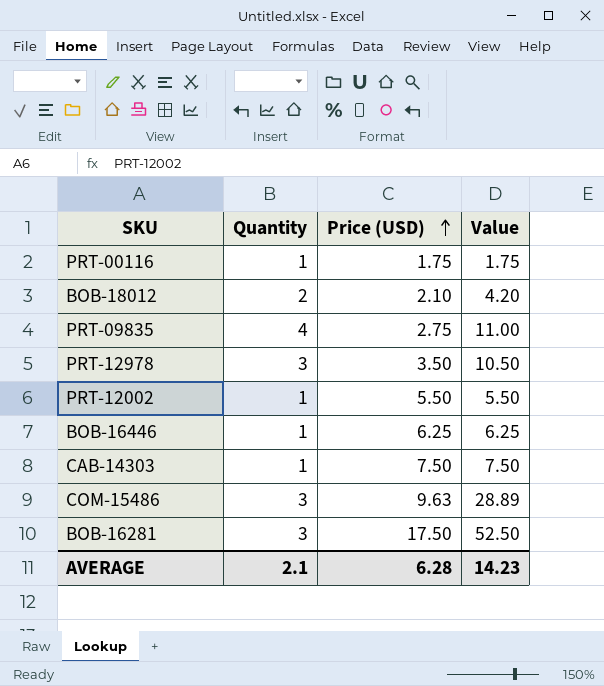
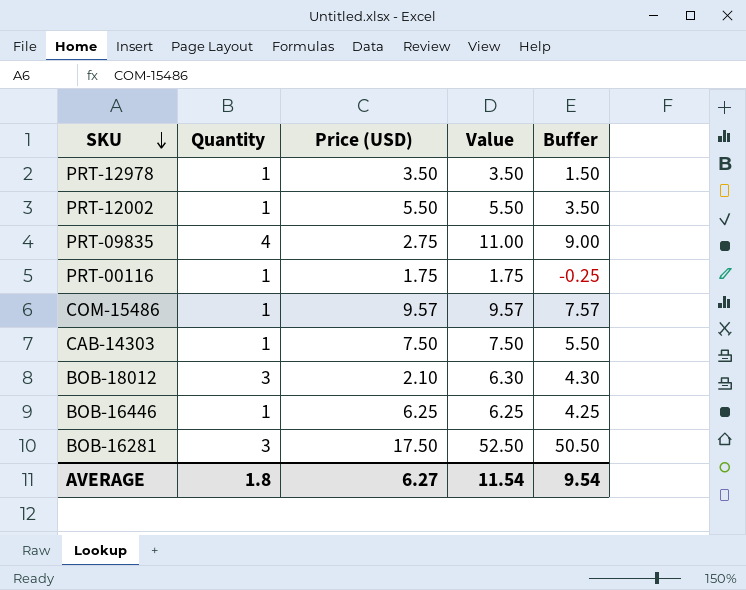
row order: Price (USD) ascending -> SKU descending
column Buffer | formula: none -> [Value] - 2
PRT-12978 | Quantity: 3 -> 1
PRT-12978 | Value: 10.50 -> 3.50
COM-15486 | Quantity: 3 -> 1
COM-15486 | Price (USD): 9.63 -> 9.57
COM-15486 | Value: 28.89 -> 9.57
BOB-18012 | Quantity: 2 -> 3
BOB-18012 | Value: 4.20 -> 6.30
AVERAGE | Quantity: 2.1 -> 1.8
AVERAGE | Price (USD): 6.28 -> 6.27
AVERAGE | Value: 14.23 -> 11.54

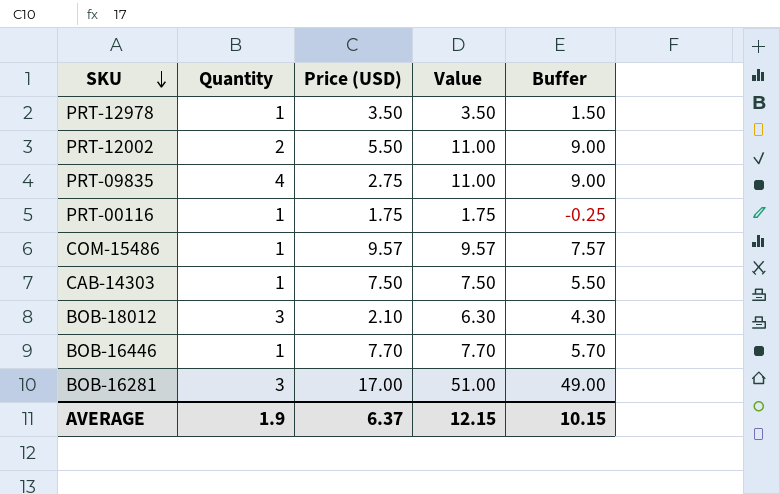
PRT-12002 | Quantity: 1 -> 2
PRT-12002 | Value: 5.50 -> 11.00
PRT-12002 | Buffer: 3.50 -> 9.00
BOB-16446 | Price (USD): 6.25 -> 7.70
BOB-16446 | Value: 6.25 -> 7.70
BOB-16446 | Buffer: 4.25 -> 5.70
BOB-16281 | Price (USD): 17.50 -> 17.00
BOB-16281 | Value: 52.50 -> 51.00
BOB-16281 | Buffer: 50.50 -> 49.00
AVERAGE | Quantity: 1.8 -> 1.9
AVERAGE | Price (USD): 6.27 -> 6.37
AVERAGE | Value: 11.54 -> 12.15
AVERAGE | Buffer: 9.54 -> 10.15

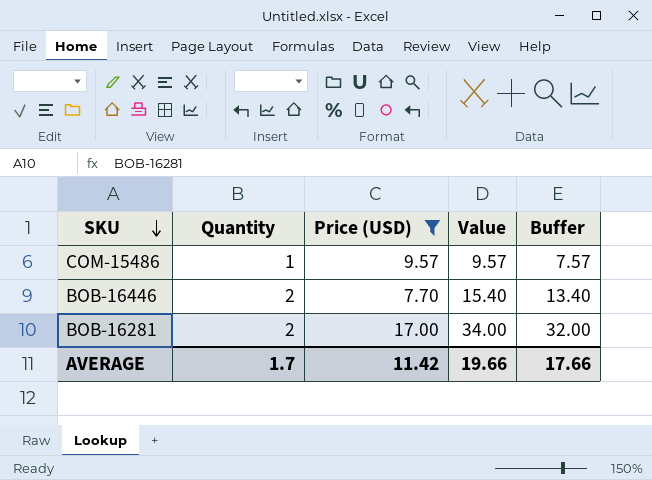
filter: none -> Price (USD) >= 7.70
BOB-16446 | Quantity: 1 -> 2
BOB-16446 | Value: 7.70 -> 15.40
BOB-16446 | Buffer: 5.70 -> 13.40
BOB-16281 | Quantity: 3 -> 2
BOB-16281 | Value: 51.00 -> 34.00
BOB-16281 | Buffer: 49.00 -> 32.00
AVERAGE | Quantity: 1.9 -> 1.7
AVERAGE | Price (USD): 6.37 -> 11.42
AVERAGE | Value: 12.15 -> 19.66
AVERAGE | Buffer: 10.15 -> 17.66

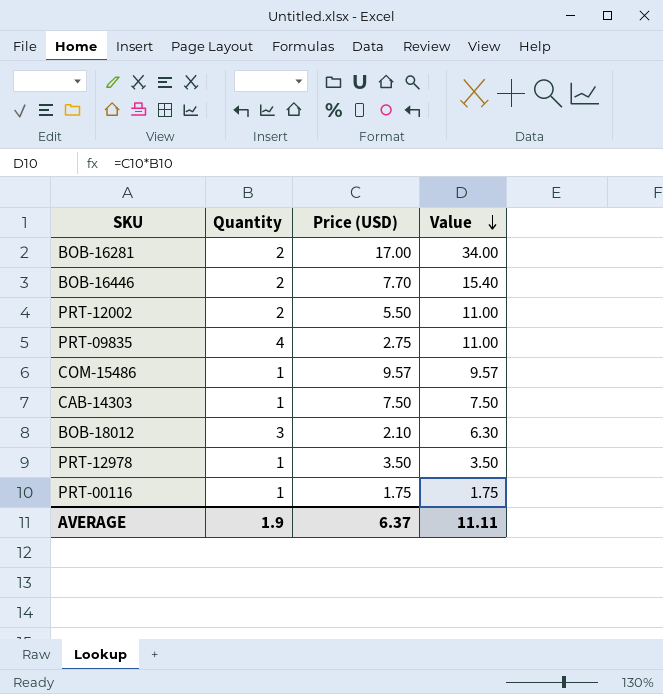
filter: Price (USD) >= 7.70 -> none
row order: SKU descending -> Value descending
column Buffer | formula: [Value] - 2 -> none
AVERAGE | Quantity: 1.7 -> 1.9
AVERAGE | Price (USD): 11.42 -> 6.37
AVERAGE | Value: 19.66 -> 11.11

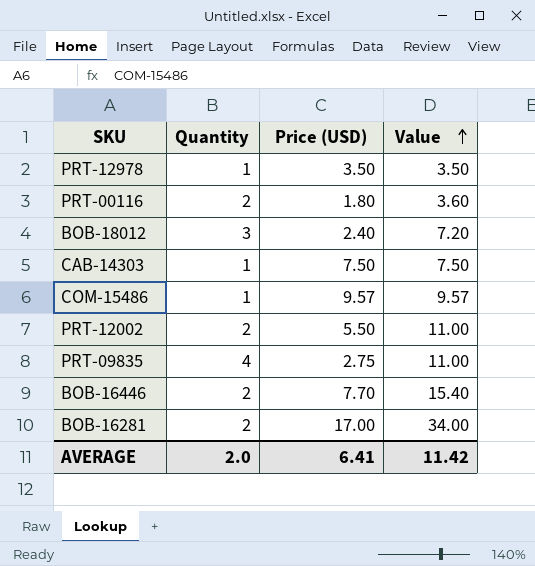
row order: Value descending -> Value ascending
PRT-00116 | Quantity: 1 -> 2
PRT-00116 | Price (USD): 1.75 -> 1.80
PRT-00116 | Value: 1.75 -> 3.60
BOB-18012 | Price (USD): 2.10 -> 2.40
BOB-18012 | Value: 6.30 -> 7.20
AVERAGE | Quantity: 1.9 -> 2.0
AVERAGE | Price (USD): 6.37 -> 6.41
AVERAGE | Value: 11.11 -> 11.42

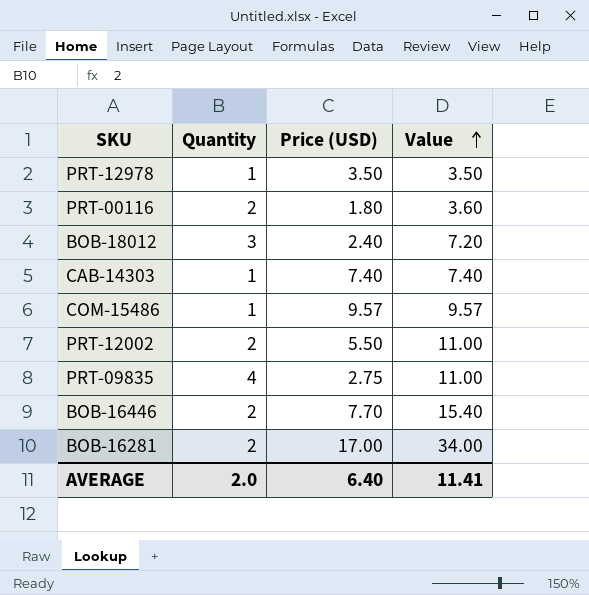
CAB-14303 | Price (USD): 7.50 -> 7.40
CAB-14303 | Value: 7.50 -> 7.40
AVERAGE | Price (USD): 6.41 -> 6.40
AVERAGE | Value: 11.42 -> 11.41

